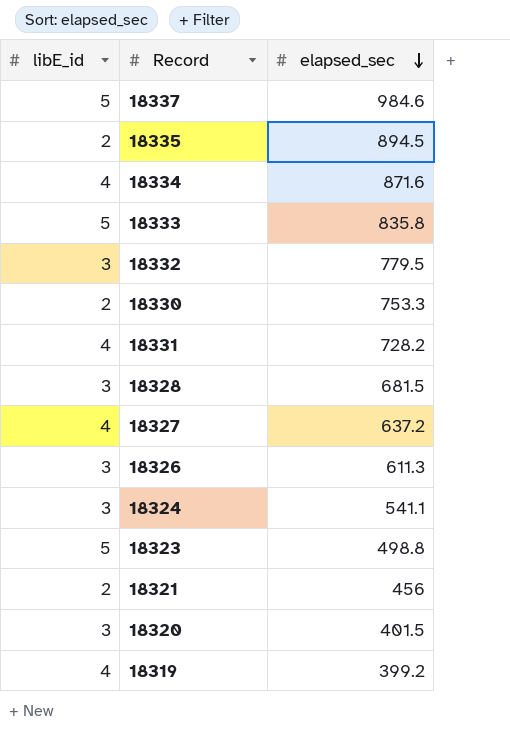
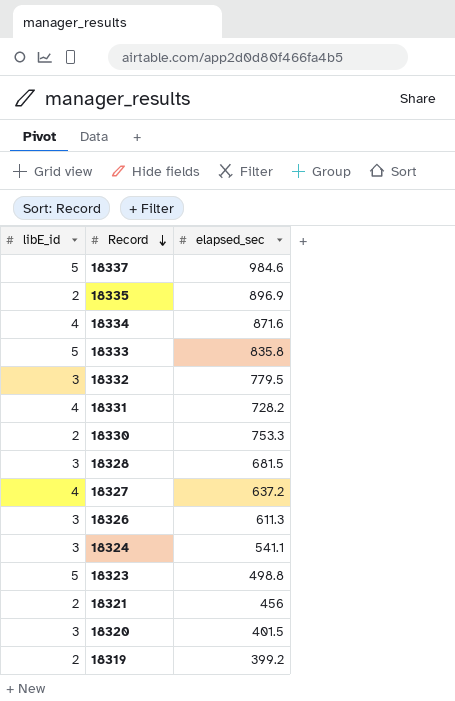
row order: elapsed_sec descending -> Record descending
18335 | elapsed_sec: 894.5 -> 896.9
18319 | libE_id: 4 -> 2

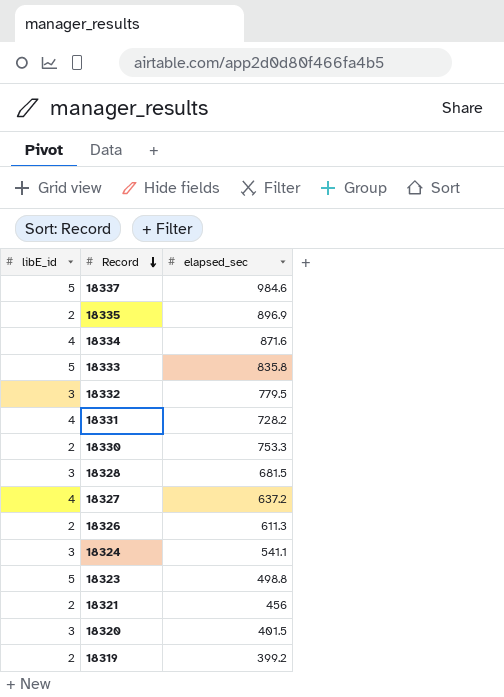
18326 | libE_id: 3 -> 2

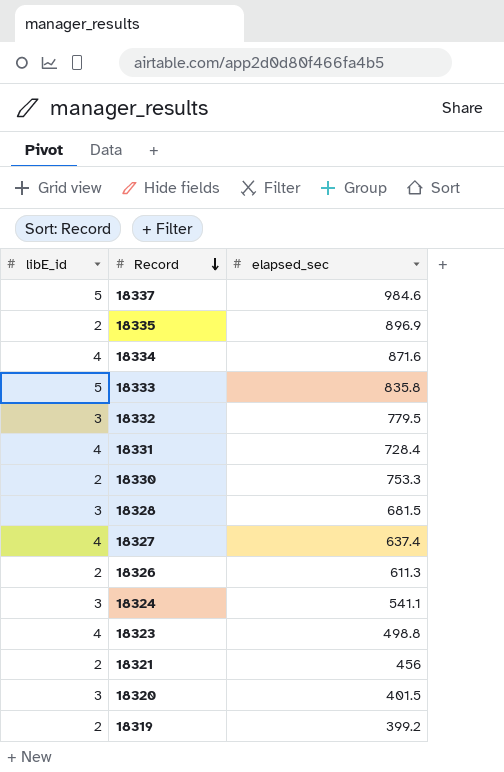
18331 | elapsed_sec: 728.2 -> 728.4
18327 | elapsed_sec: 637.2 -> 637.4
18323 | libE_id: 5 -> 4

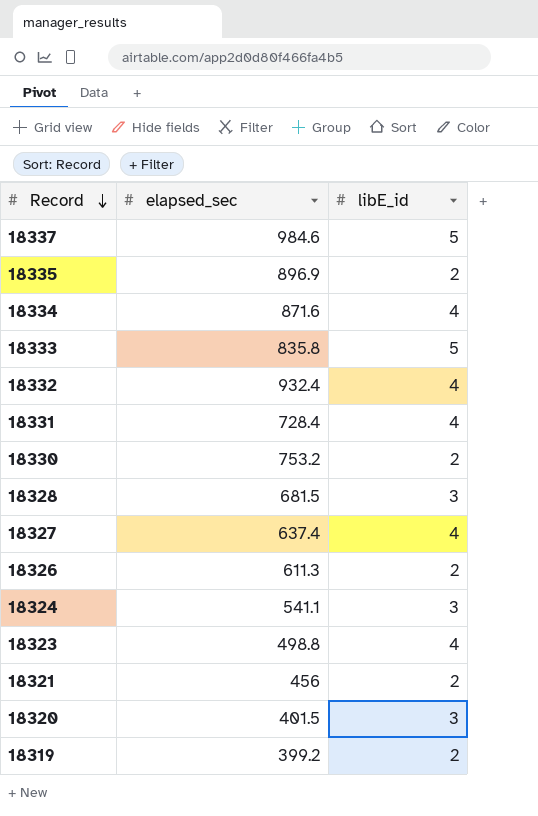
column libE_id | position: 1 -> 3
18332 | elapsed_sec: 779.5 -> 932.4
18332 | libE_id: 3 -> 4
18330 | elapsed_sec: 753.3 -> 753.2

